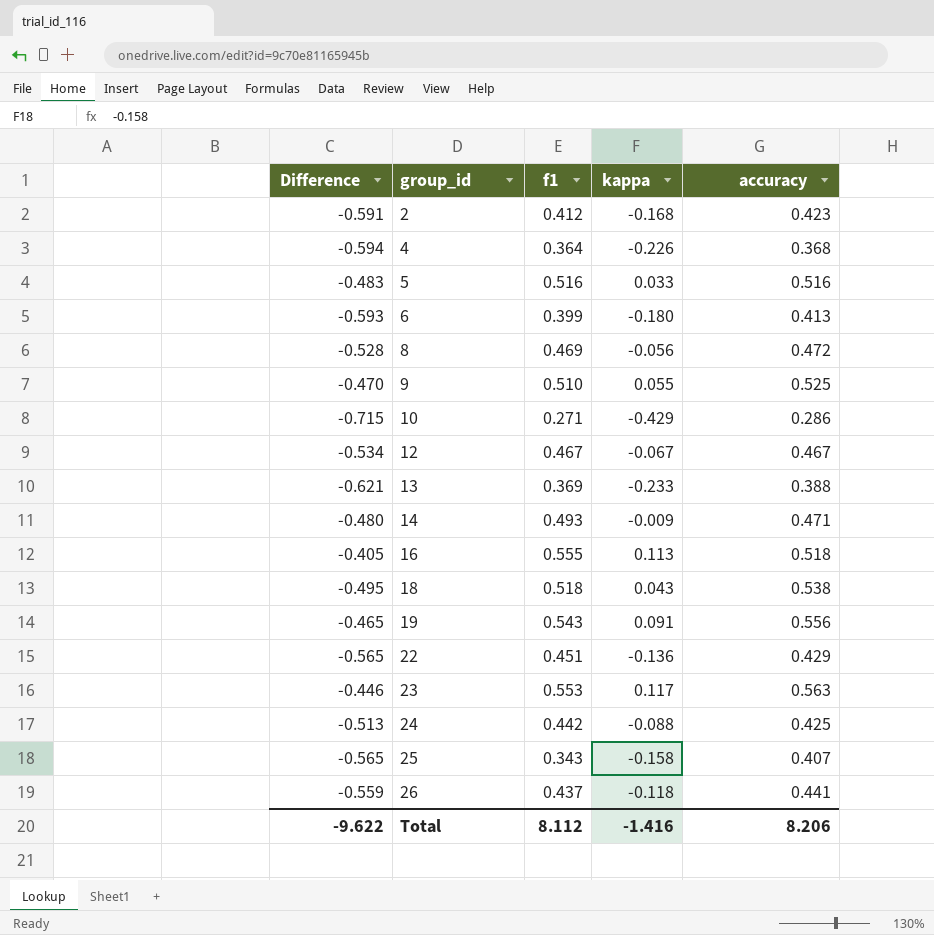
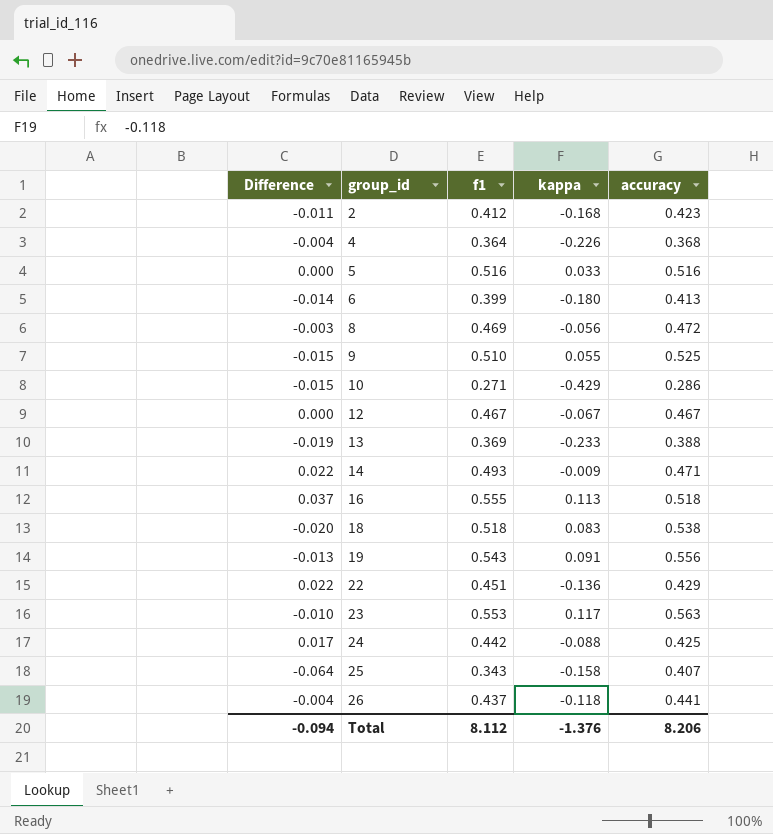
column Difference | formula: [kappa] - [accuracy] -> [f1] - [accuracy]
18 | kappa: 0.043 -> 0.083
Total | Difference: -9.622 -> -0.094
Total | kappa: -1.416 -> -1.376

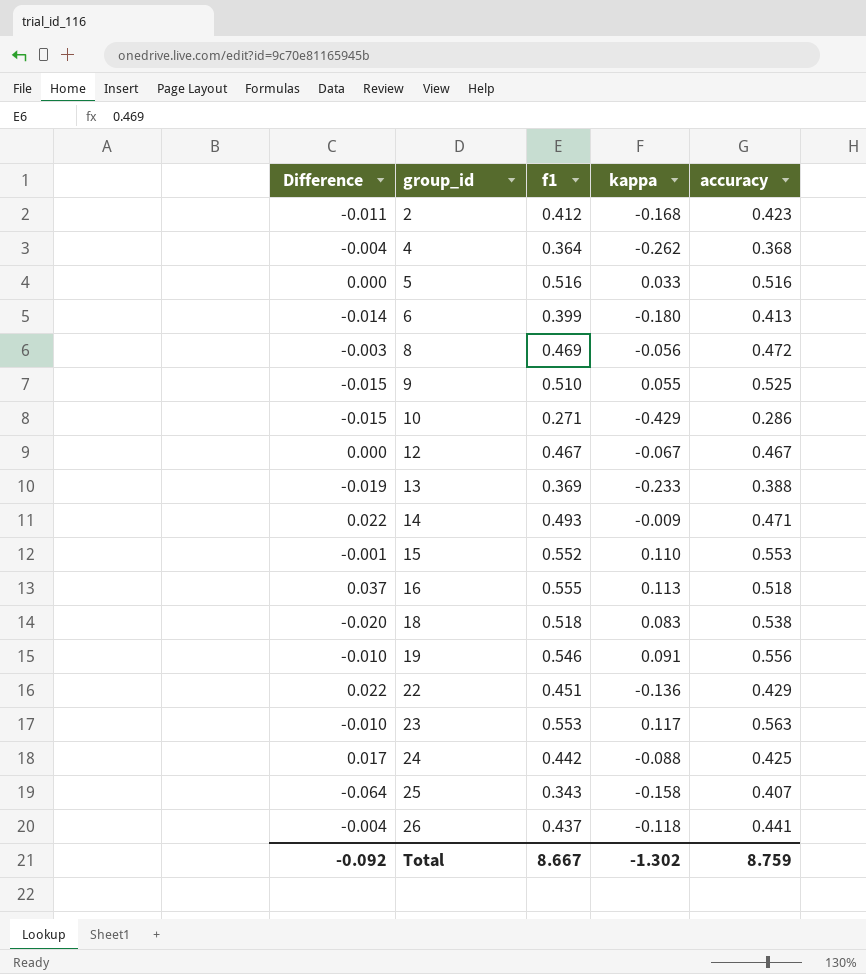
4 | kappa: -0.226 -> -0.262
row 15: none -> -0.001 | 0.552 | 0.110 | 0.553
19 | Difference: -0.013 -> -0.010
19 | f1: 0.543 -> 0.546
Total | Difference: -0.094 -> -0.092
Total | f1: 8.112 -> 8.667
Total | kappa: -1.376 -> -1.302
Total | accuracy: 8.206 -> 8.759

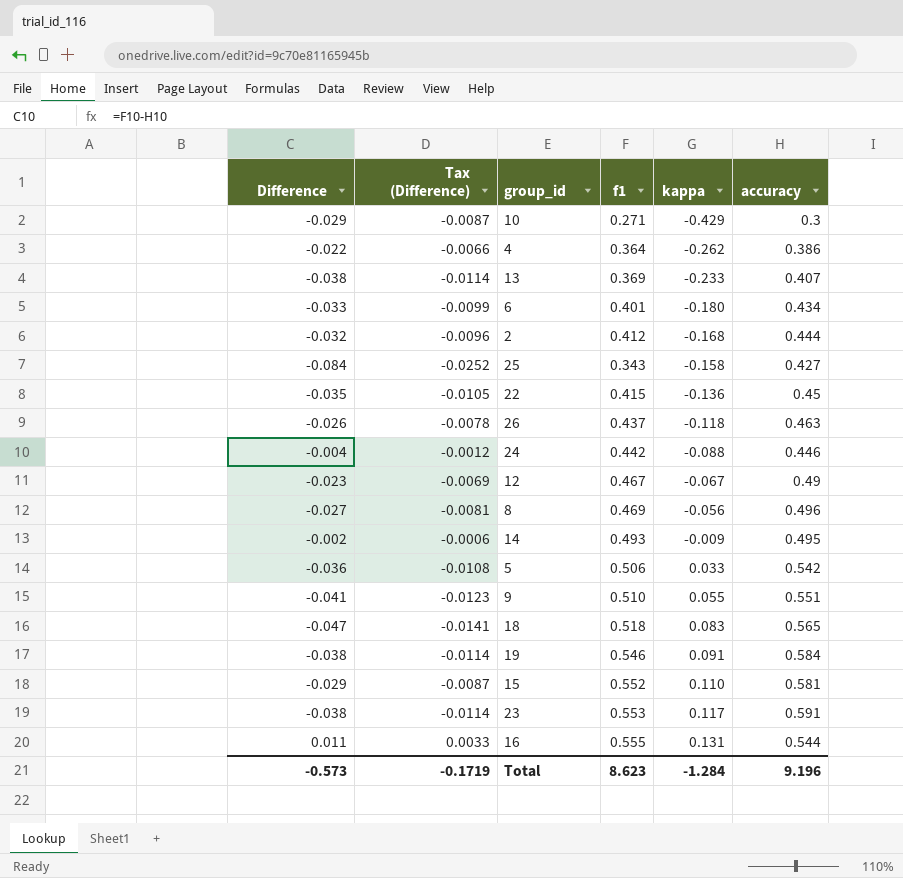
row order: group_id ascending -> kappa ascending
column Tax (Difference) | formula: none -> [Difference] * 0.3
10 | Difference: -0.015 -> -0.029
10 | accuracy: 0.286 -> 0.3
4 | Difference: -0.004 -> -0.022
4 | accuracy: 0.368 -> 0.386
13 | Difference: -0.019 -> -0.038
13 | accuracy: 0.388 -> 0.407
6 | Difference: -0.014 -> -0.033
6 | f1: 0.399 -> 0.401
6 | accuracy: 0.413 -> 0.434
2 | Difference: -0.011 -> -0.032
2 | accuracy: 0.423 -> 0.444
25 | Difference: -0.064 -> -0.084
25 | accuracy: 0.407 -> 0.427
22 | Difference: 0.022 -> -0.035
22 | f1: 0.451 -> 0.415
22 | accuracy: 0.429 -> 0.45
26 | Difference: -0.004 -> -0.026
26 | accuracy: 0.441 -> 0.463
24 | Difference: 0.017 -> -0.004
24 | accuracy: 0.425 -> 0.446
12 | Difference: 0.000 -> -0.023
12 | accuracy: 0.467 -> 0.49
8 | Difference: -0.003 -> -0.027
8 | accuracy: 0.472 -> 0.496
14 | Difference: 0.022 -> -0.002
14 | accuracy: 0.471 -> 0.495
5 | Difference: 0.000 -> -0.036
5 | f1: 0.516 -> 0.506
5 | accuracy: 0.516 -> 0.542
9 | Difference: -0.015 -> -0.041
9 | accuracy: 0.525 -> 0.551
18 | Difference: -0.020 -> -0.047
18 | accuracy: 0.538 -> 0.565
19 | Difference: -0.010 -> -0.038
19 | accuracy: 0.556 -> 0.584
15 | Difference: -0.001 -> -0.029
15 | accuracy: 0.553 -> 0.581
23 | Difference: -0.010 -> -0.038
23 | accuracy: 0.563 -> 0.591
16 | Difference: 0.037 -> 0.011
16 | kappa: 0.113 -> 0.131
16 | accuracy: 0.518 -> 0.544
Total | Difference: -0.092 -> -0.573
Total | f1: 8.667 -> 8.623
Total | kappa: -1.302 -> -1.284
Total | accuracy: 8.759 -> 9.196

